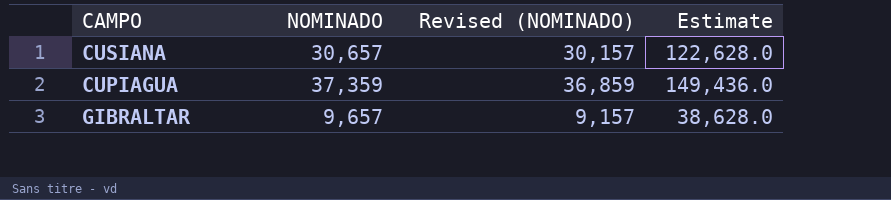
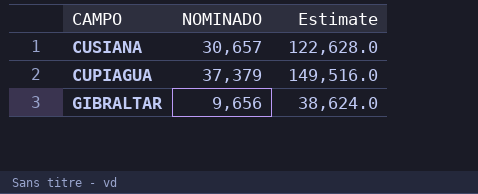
column Revised (NOMINADO) | formula: [NOMINADO] - 500 -> none
CUPIAGUA | NOMINADO: 37,359 -> 37,379
CUPIAGUA | Estimate: 149,436.0 -> 149,516.0
GIBRALTAR | NOMINADO: 9,657 -> 9,656
GIBRALTAR | Estimate: 38,628.0 -> 38,624.0

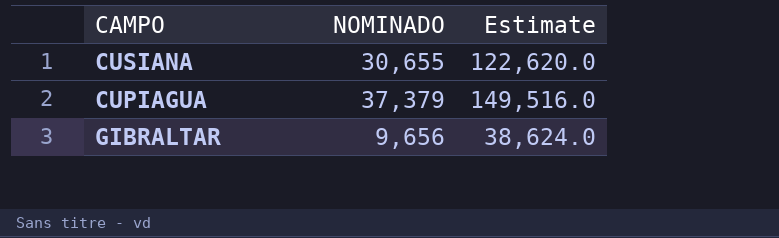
CUSIANA | NOMINADO: 30,657 -> 30,655
CUSIANA | Estimate: 122,628.0 -> 122,620.0

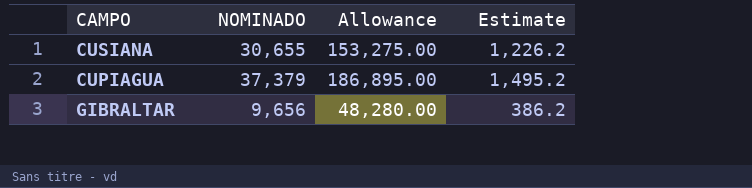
column Allowance | formula: none -> [NOMINADO] * 5
column Estimate | formula: [NOMINADO] * 4 -> [NOMINADO] * 0.04

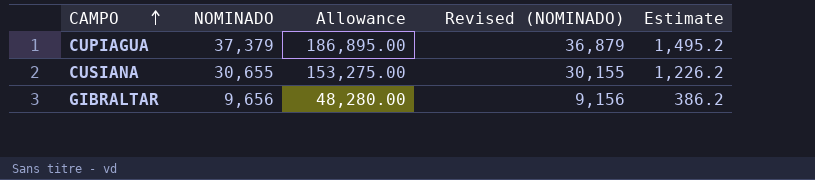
row order: none -> CAMPO ascending
column Revised (NOMINADO) | formula: none -> [NOMINADO] - 500

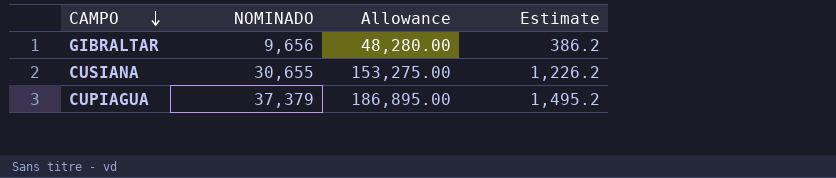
row order: CAMPO ascending -> CAMPO descending
column Revised (NOMINADO) | formula: [NOMINADO] - 500 -> none

